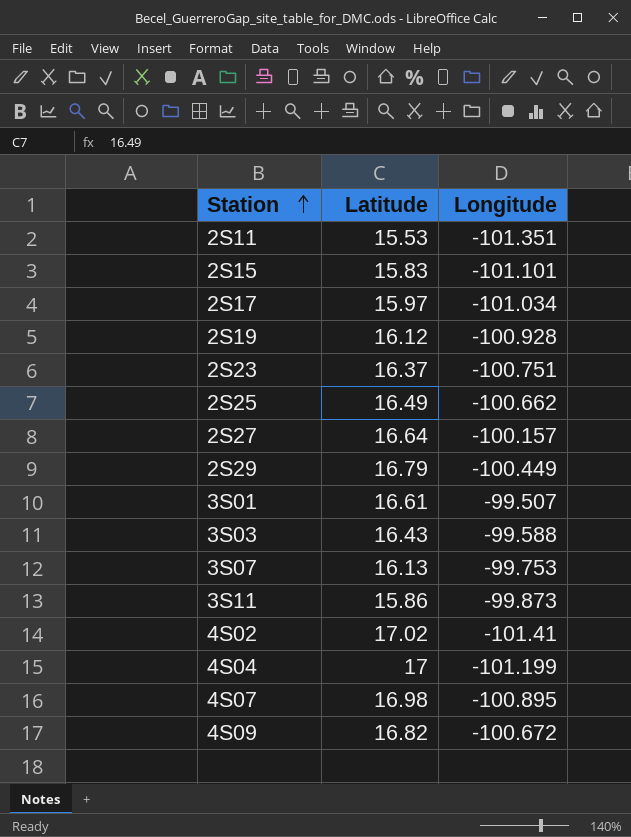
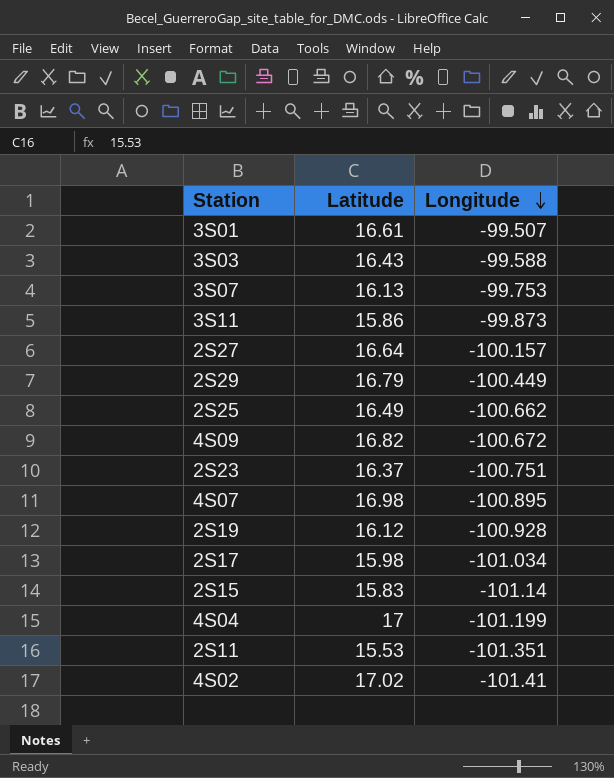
row order: Station ascending -> Longitude descending
2S17 | Latitude: 15.97 -> 15.98
2S15 | Longitude: -101.101 -> -101.14

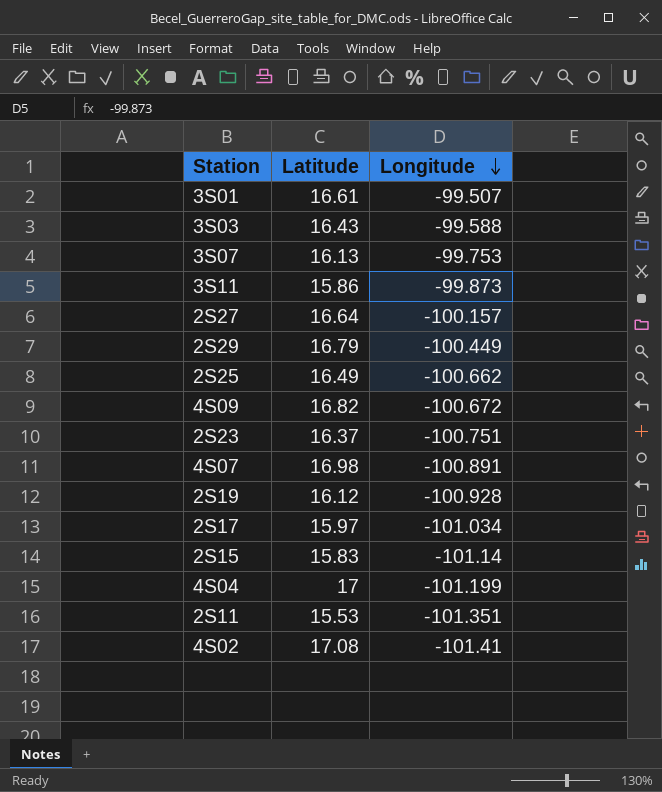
4S07 | Longitude: -100.895 -> -100.891
2S17 | Latitude: 15.98 -> 15.97
4S02 | Latitude: 17.02 -> 17.08

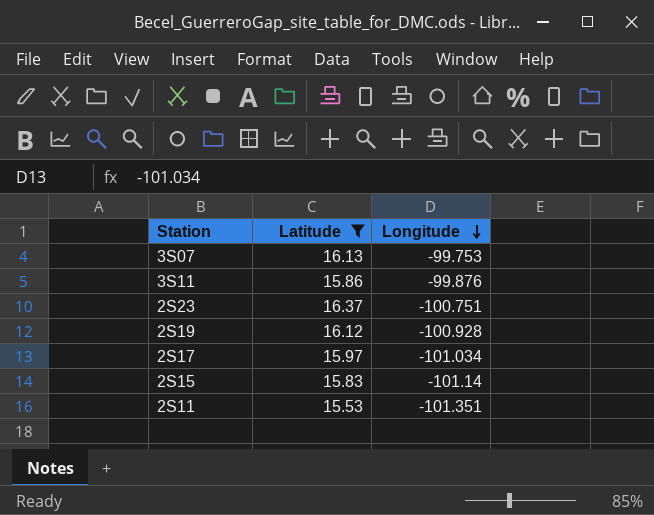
filter: none -> Latitude <= 16.37
3S11 | Longitude: -99.873 -> -99.876

